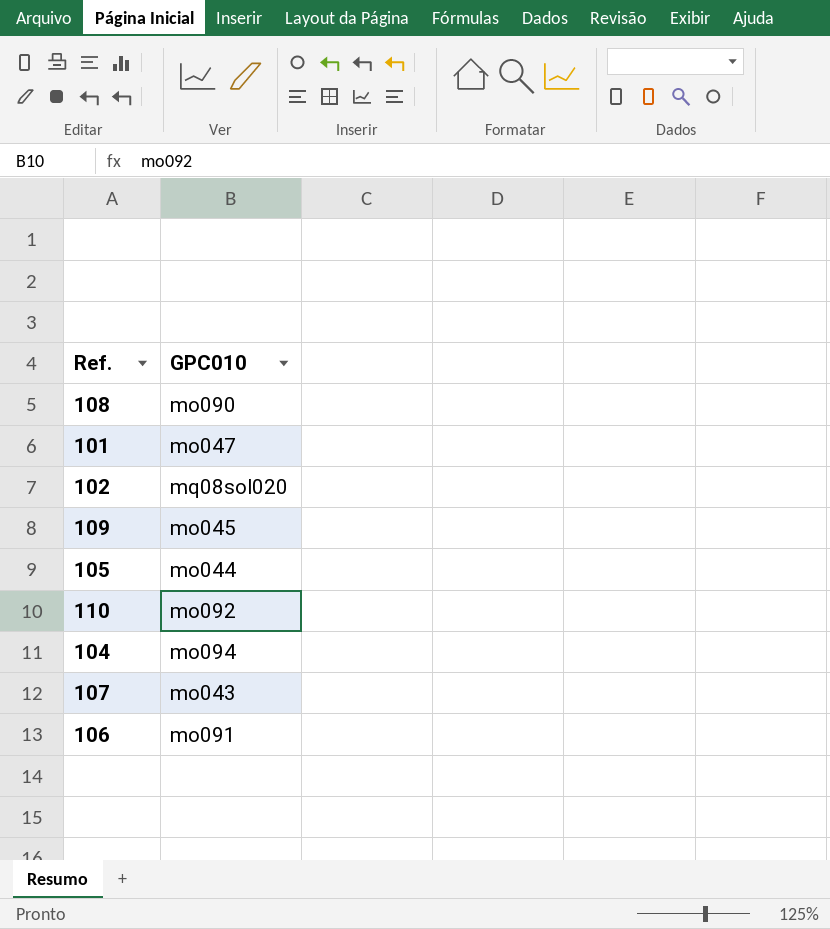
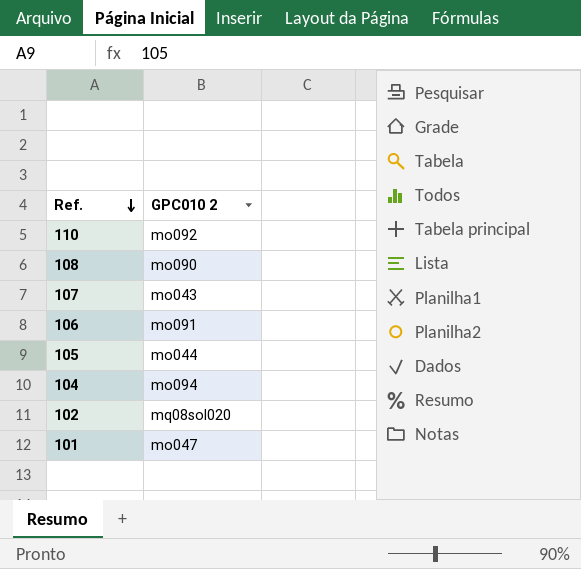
row order: none -> Ref. descending
column name: GPC010 -> GPC010 2
row 109: mo045 -> none

